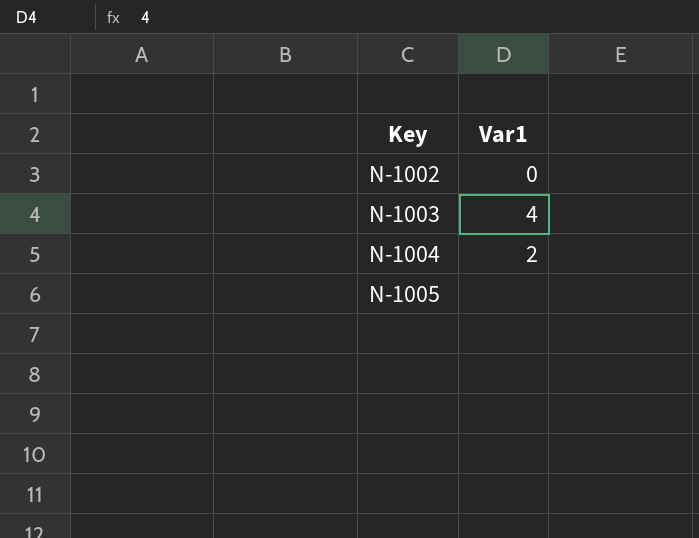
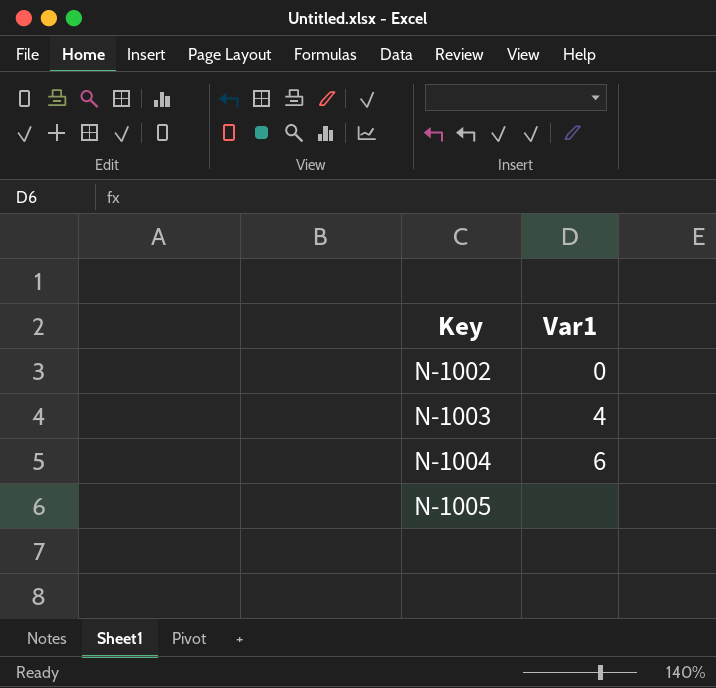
N-1004 | Var1: 2 -> 6

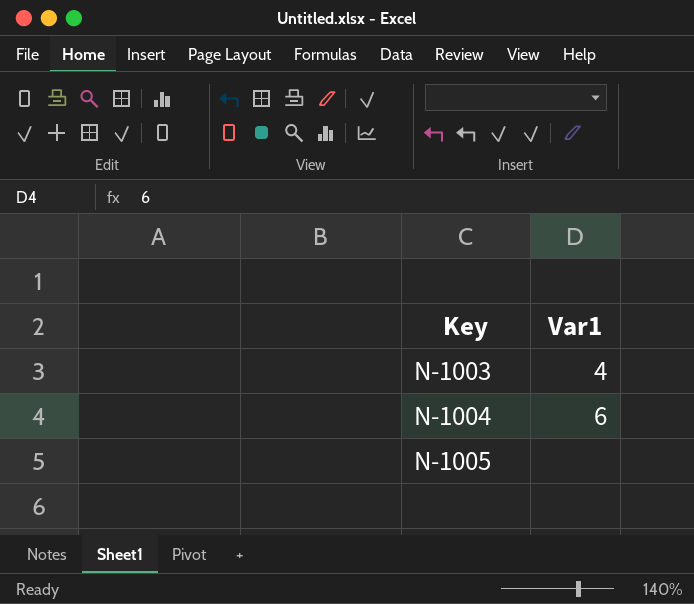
row N-1002: 0 -> none

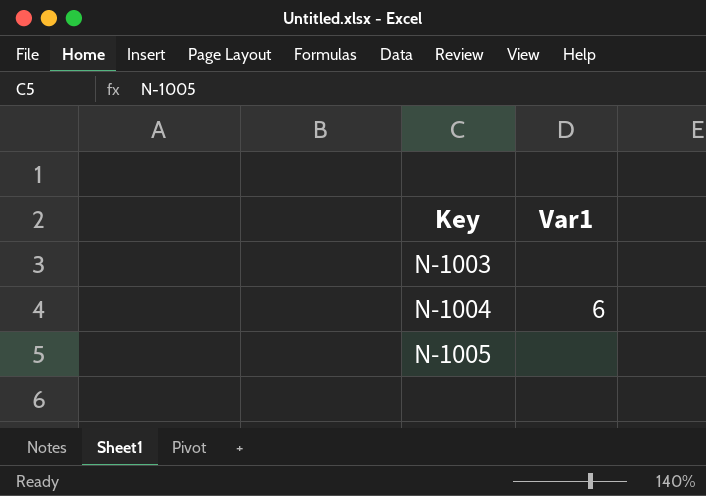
N-1003 | Var1: 4 -> none

